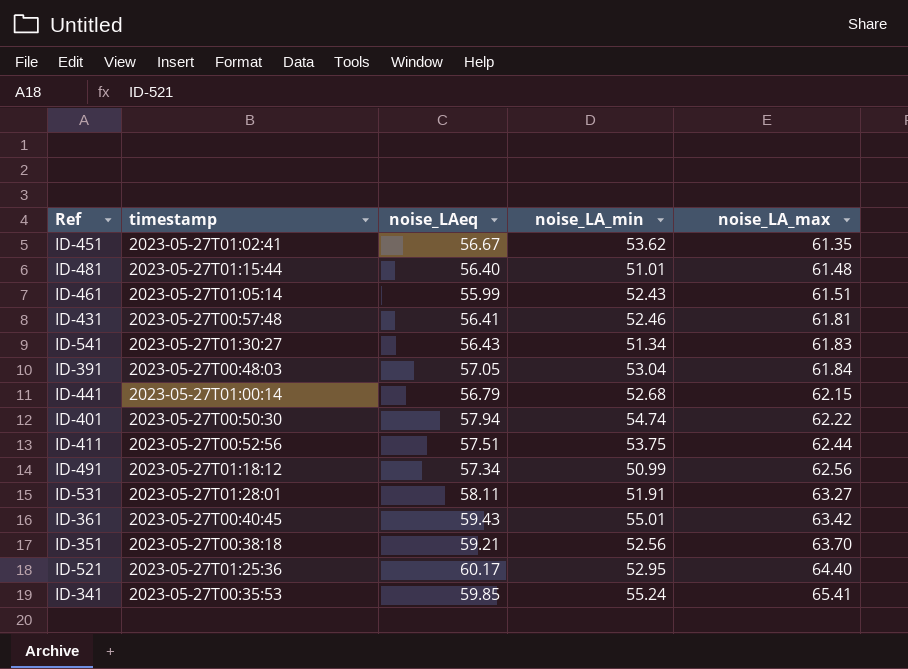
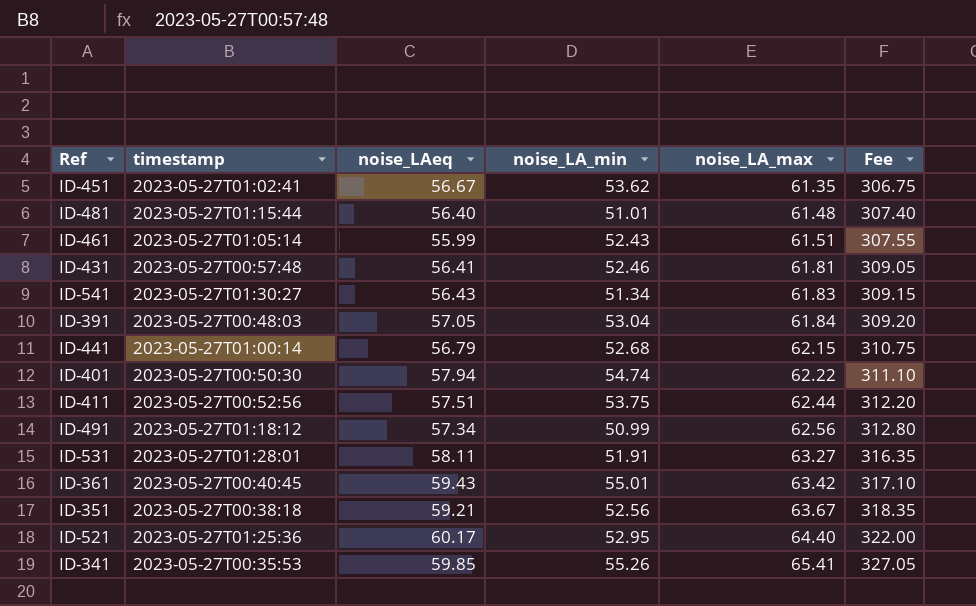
column Fee | formula: none -> [noise_LA_max] * 5
ID-351 | noise_LA_max: 63.70 -> 63.67
ID-341 | noise_LA_min: 55.24 -> 55.26

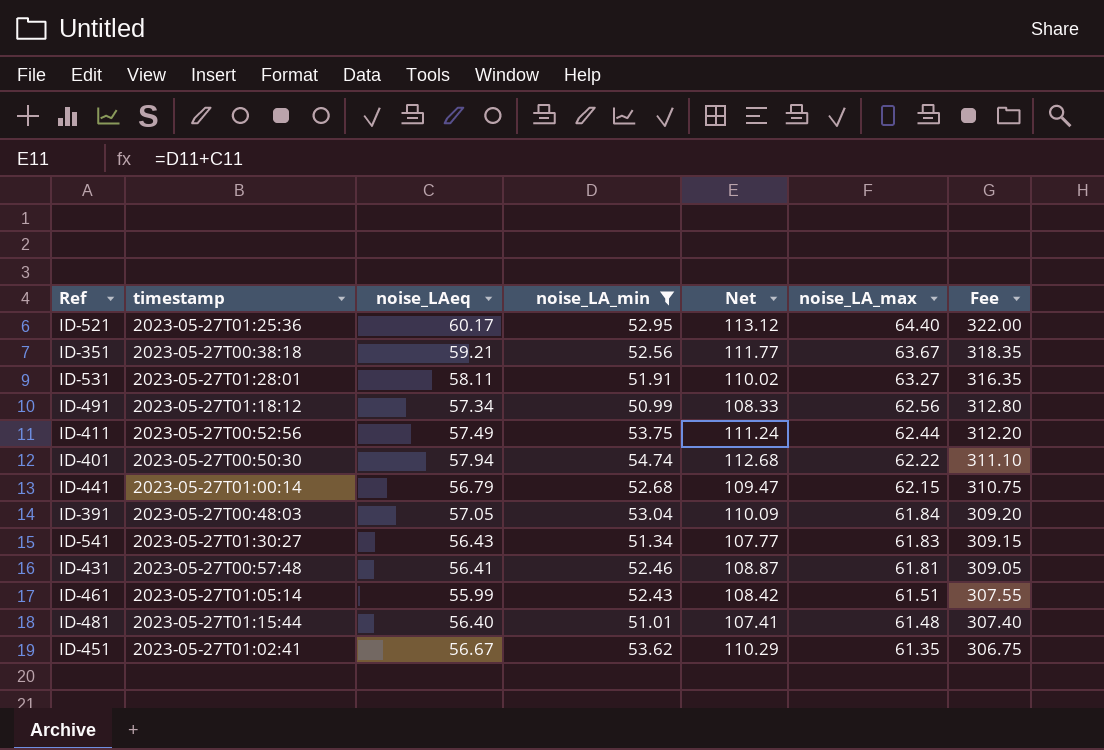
filter: none -> noise_LA_min <= 54.74
row order: noise_LA_max ascending -> noise_LA_max descending
column Net | formula: none -> [noise_LAeq] + [noise_LA_min]
ID-411 | noise_LAeq: 57.51 -> 57.49

